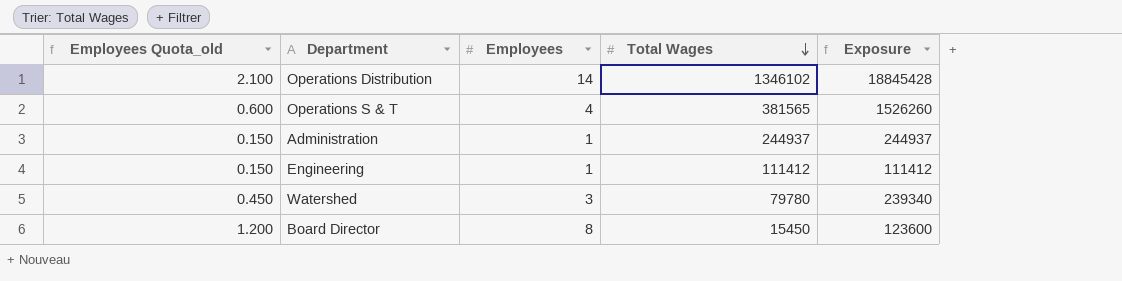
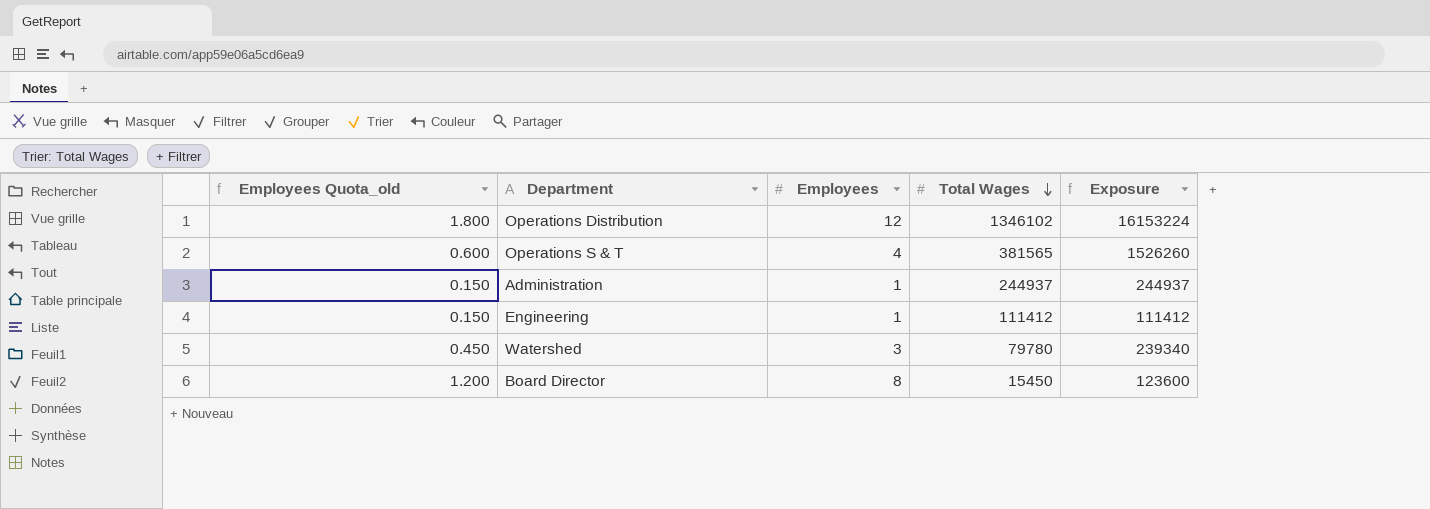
Operations Distribution | Employees Quota_old: 2.100 -> 1.800
Operations Distribution | Employees: 14 -> 12
Operations Distribution | Exposure: 18845428 -> 16153224

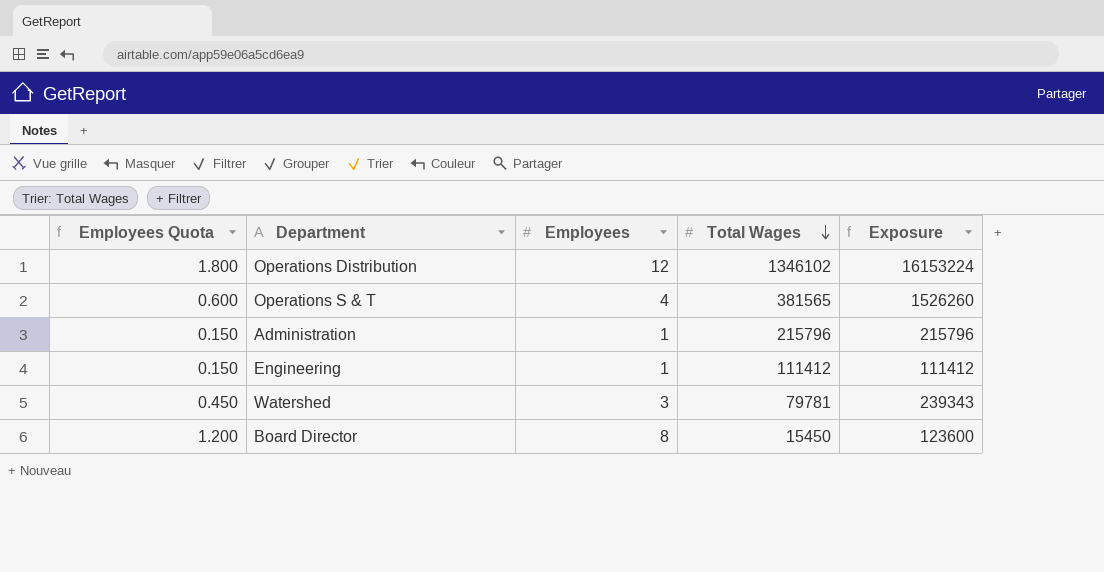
column name: Employees Quota_old -> Employees Quota
Administration | Total Wages: 244937 -> 215796
Administration | Exposure: 244937 -> 215796
Watershed | Total Wages: 79780 -> 79781
Watershed | Exposure: 239340 -> 239343

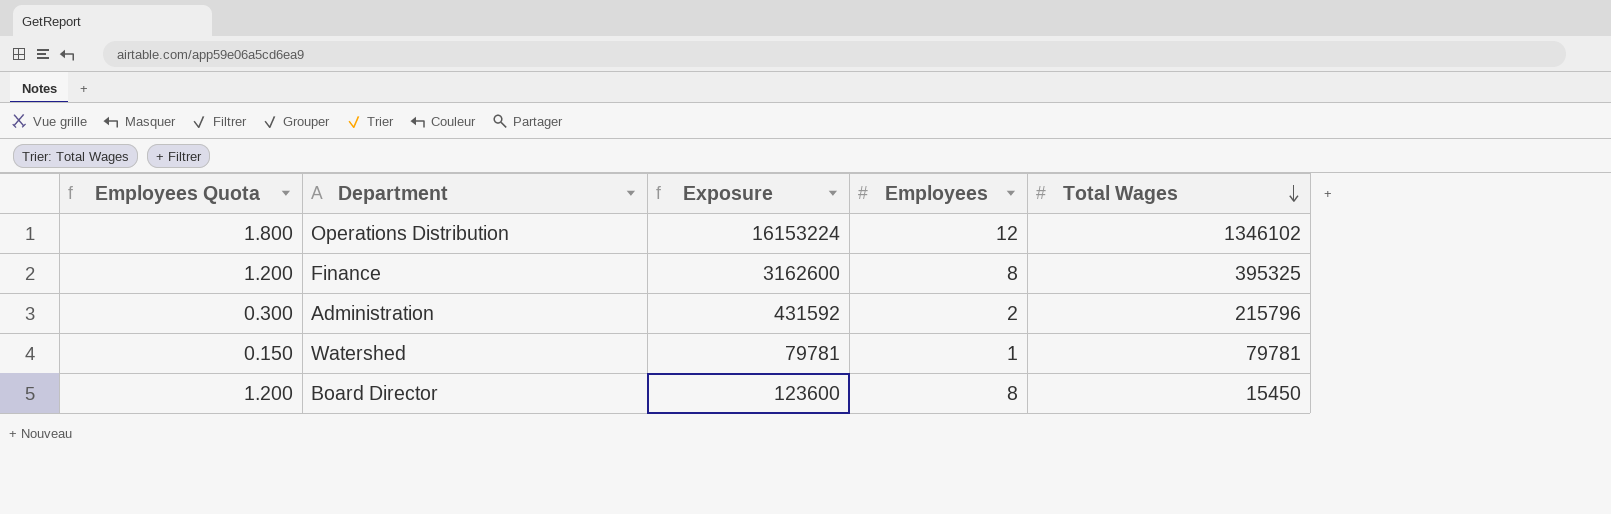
column Exposure | position: 5 -> 3
row Operations S & T: 0.600 | 4 | 381565 | 1526260 -> none
row Engineering: 0.150 | 1 | 111412 | 111412 -> none
row Finance: none -> 1.200 | 3162600 | 8 | 395325
Administration | Employees Quota: 0.150 -> 0.300
Administration | Exposure: 215796 -> 431592
Administration | Employees: 1 -> 2
Watershed | Employees Quota: 0.450 -> 0.150
Watershed | Exposure: 239343 -> 79781
Watershed | Employees: 3 -> 1

